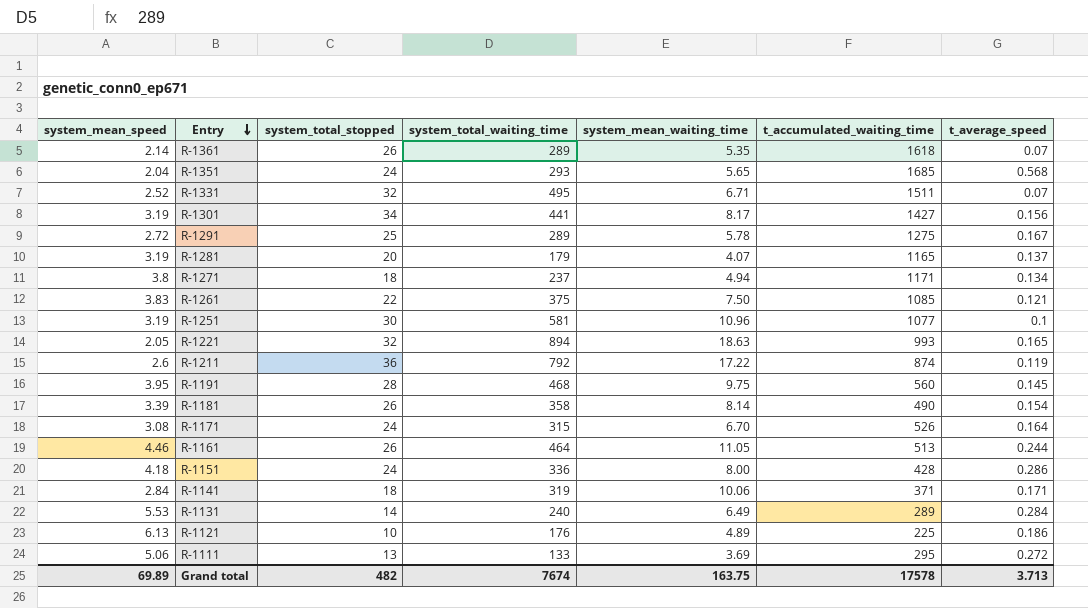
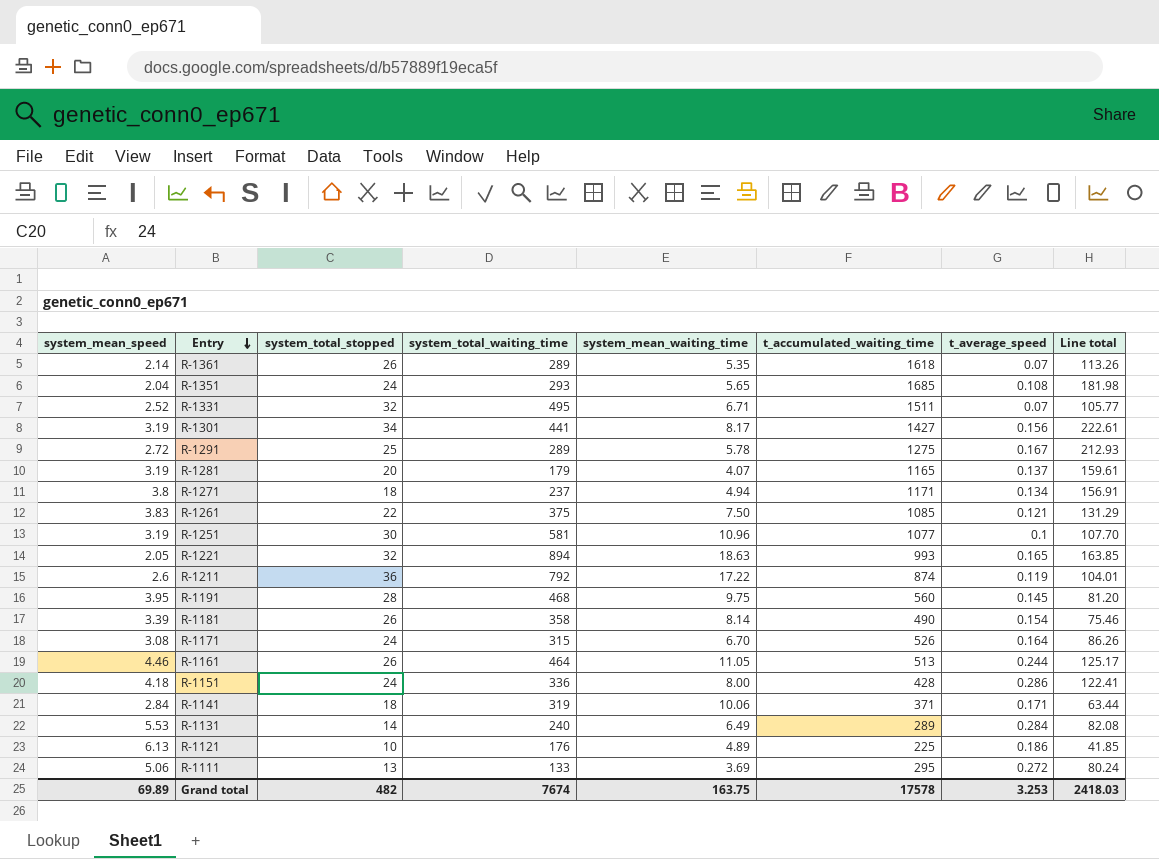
column Line total | formula: none -> [t_accumulated_waiting_time] * [t_average_speed]
R-1351 | t_average_speed: 0.568 -> 0.108
Grand total | t_average_speed: 3.713 -> 3.253

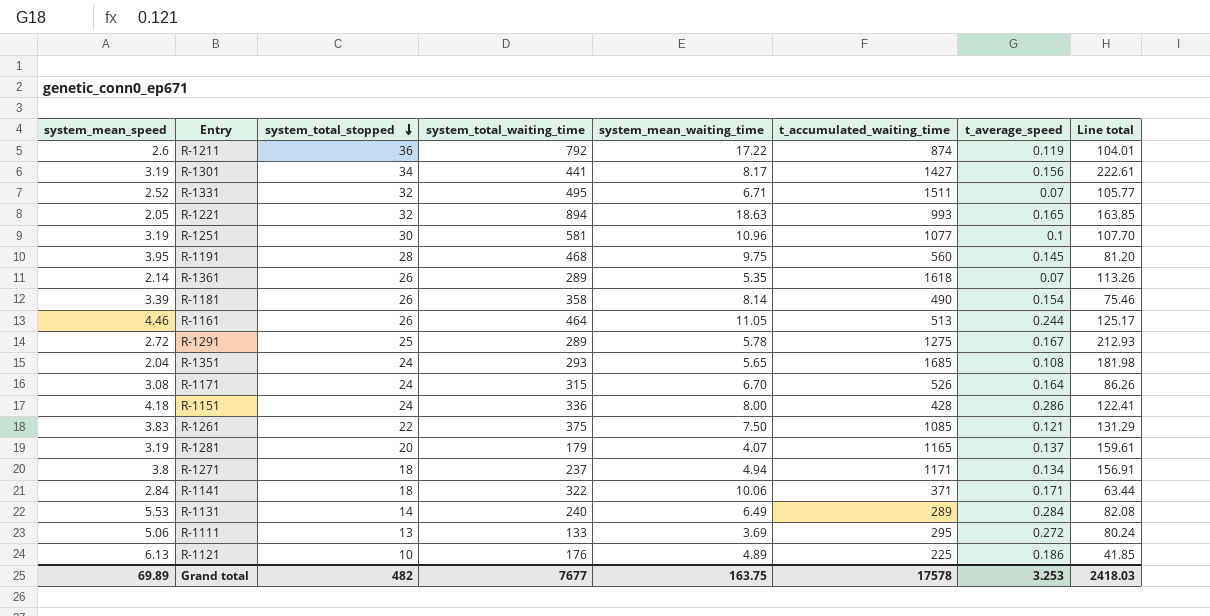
row order: Entry descending -> system_total_stopped descending
R-1141 | system_total_waiting_time: 319 -> 322
Grand total | system_total_waiting_time: 7674 -> 7677

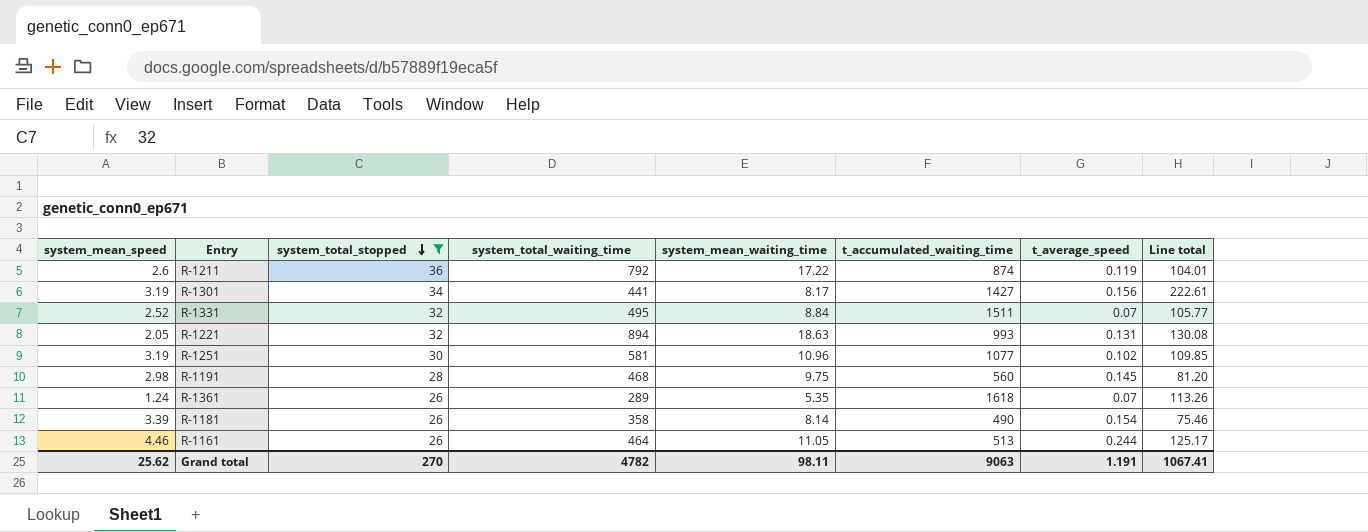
filter: none -> system_total_stopped >= 26
R-1331 | system_mean_waiting_time: 6.71 -> 8.84
R-1221 | t_average_speed: 0.165 -> 0.131
R-1221 | Line total: 163.85 -> 130.08
R-1251 | t_average_speed: 0.1 -> 0.102
R-1251 | Line total: 107.70 -> 109.85
R-1191 | system_mean_speed: 3.95 -> 2.98
R-1361 | system_mean_speed: 2.14 -> 1.24
Grand total | system_mean_speed: 69.89 -> 25.62
Grand total | system_total_stopped: 482 -> 270
Grand total | system_total_waiting_time: 7677 -> 4782
Grand total | system_mean_waiting_time: 163.75 -> 98.11
Grand total | t_accumulated_waiting_time: 17578 -> 9063
Grand total | t_average_speed: 3.253 -> 1.191
Grand total | Line total: 2418.03 -> 1067.41

